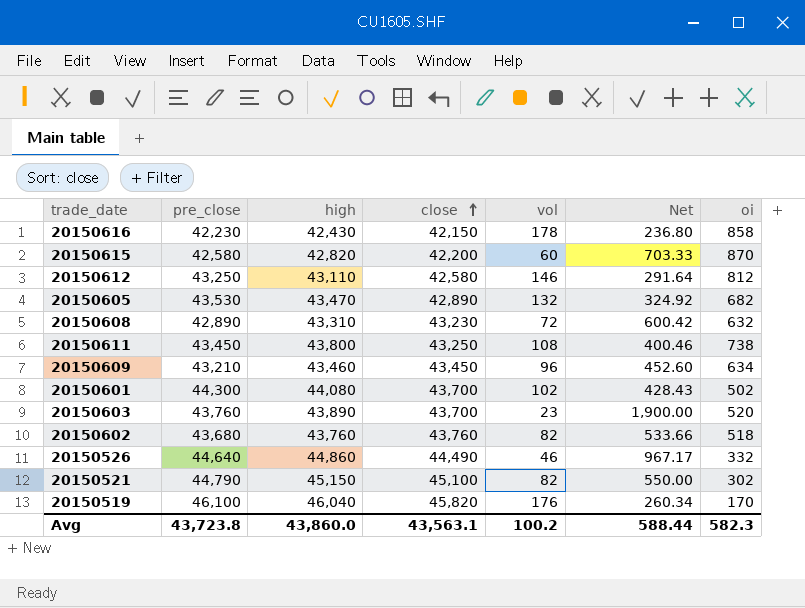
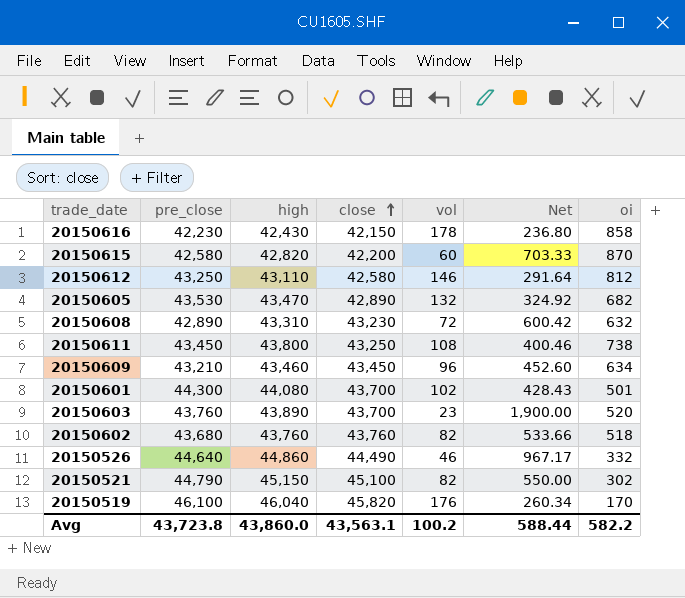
20150601 | oi: 502 -> 501
Avg | oi: 582.3 -> 582.2

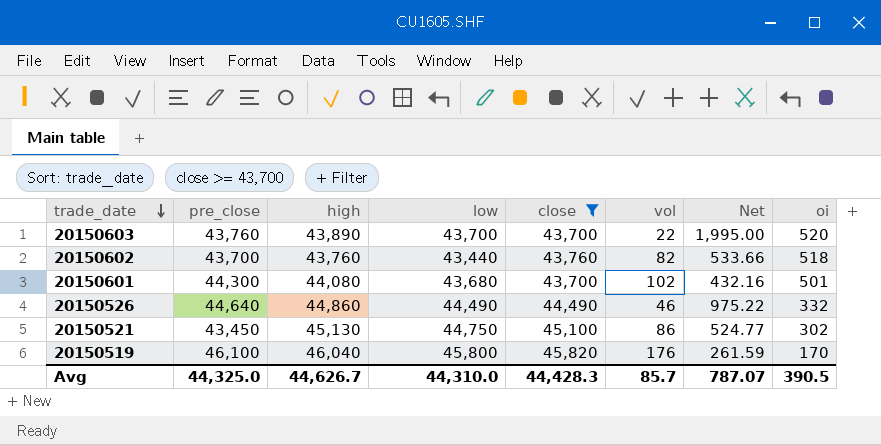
filter: none -> close >= 43,700
row order: close ascending -> trade_date descending
column low | position: none -> 4
column Net | formula: [close] / [vol] -> [high] / [vol]
20150603 | vol: 23 -> 22
20150602 | pre_close: 43,680 -> 43,700
20150521 | pre_close: 44,790 -> 43,450
20150521 | high: 45,150 -> 45,130
20150521 | vol: 82 -> 86
Avg | pre_close: 43,723.8 -> 44,325.0
Avg | high: 43,860.0 -> 44,626.7
Avg | close: 43,563.1 -> 44,428.3
Avg | vol: 100.2 -> 85.7
Avg | Net: 588.44 -> 787.07
Avg | oi: 582.2 -> 390.5

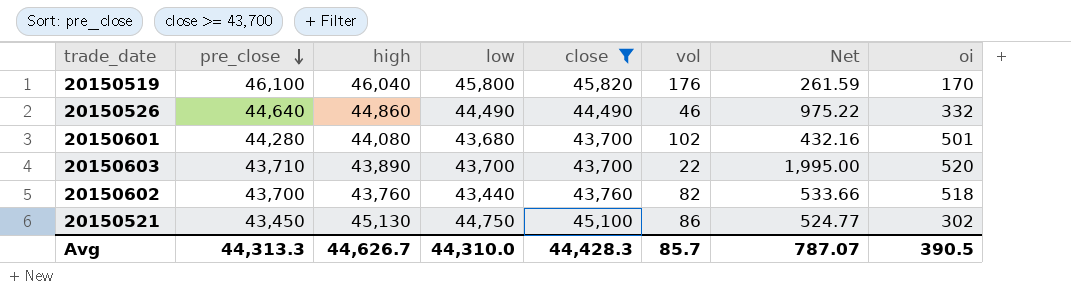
row order: trade_date descending -> pre_close descending
20150601 | pre_close: 44,300 -> 44,280
20150603 | pre_close: 43,760 -> 43,710
Avg | pre_close: 44,325.0 -> 44,313.3

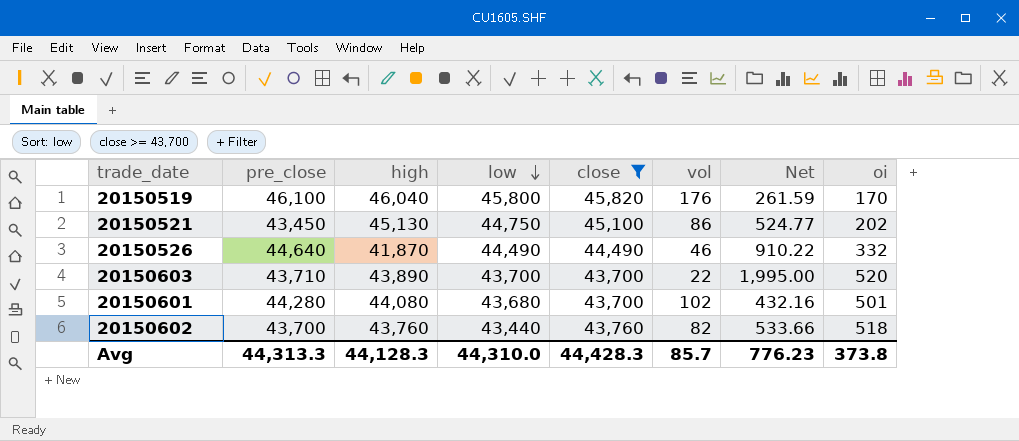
row order: pre_close descending -> low descending
20150521 | oi: 302 -> 202
20150526 | high: 44,860 -> 41,870
20150526 | Net: 975.22 -> 910.22
Avg | high: 44,626.7 -> 44,128.3
Avg | Net: 787.07 -> 776.23
Avg | oi: 390.5 -> 373.8

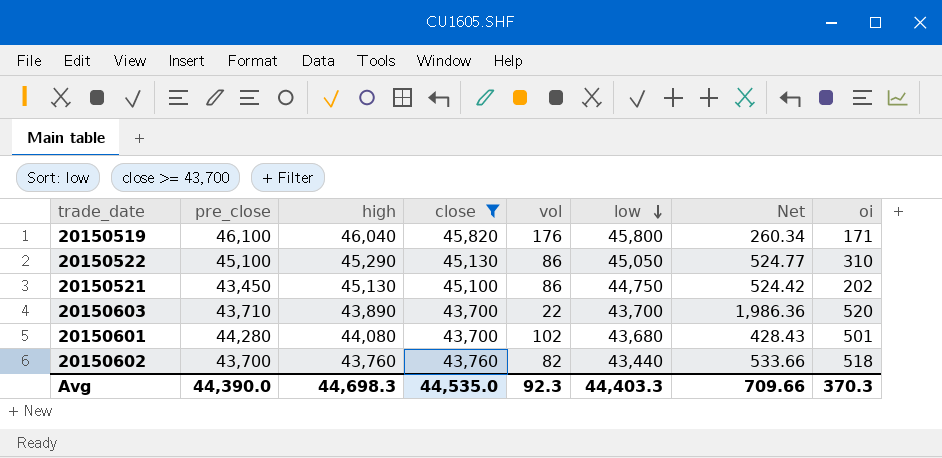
column low | position: 4 -> 6
column Net | formula: [high] / [vol] -> [close] / [vol]
row 20150526: 44,640 | 41,870 | 44,490 | 44,490 | 46 | 910.22 | 332 -> none
20150519 | oi: 170 -> 171
row 20150522: none -> 45,100 | 45,290 | 45,130 | 86 | 45,050 | 524.77 | 310
Avg | pre_close: 44,313.3 -> 44,390.0
Avg | high: 44,128.3 -> 44,698.3
Avg | close: 44,428.3 -> 44,535.0
Avg | vol: 85.7 -> 92.3
Avg | low: 44,310.0 -> 44,403.3
Avg | Net: 776.23 -> 709.66
Avg | oi: 373.8 -> 370.3

